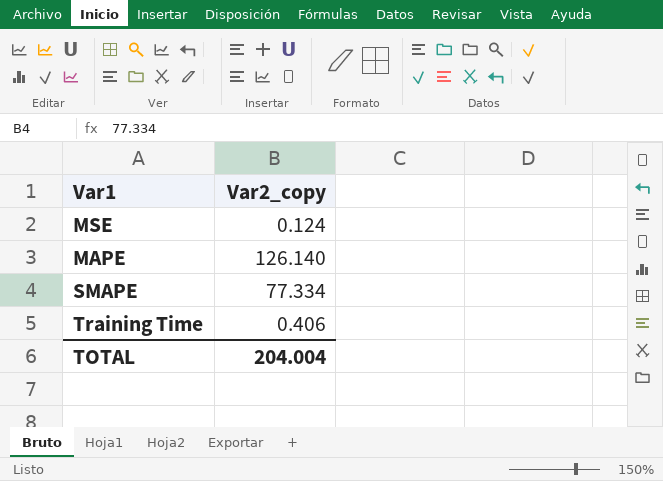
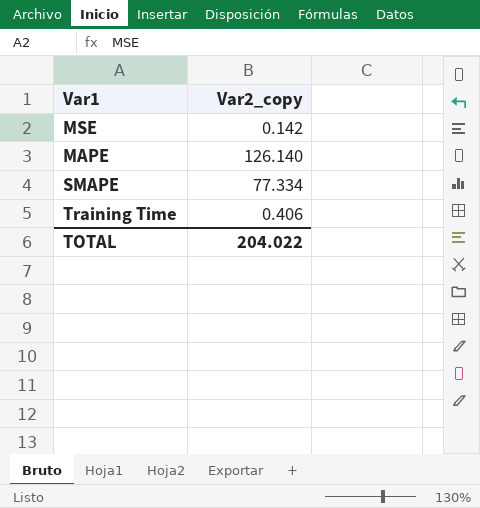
MSE | Var2_copy: 0.124 -> 0.142
TOTAL | Var2_copy: 204.004 -> 204.022

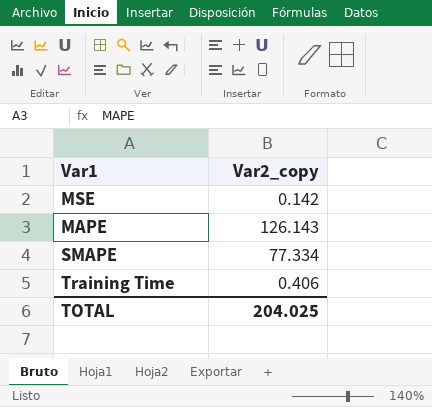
MAPE | Var2_copy: 126.140 -> 126.143
TOTAL | Var2_copy: 204.022 -> 204.025

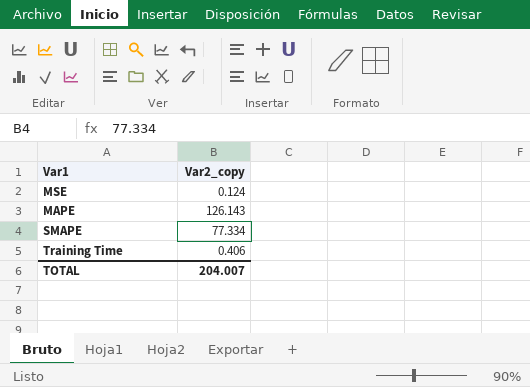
MSE | Var2_copy: 0.142 -> 0.124
TOTAL | Var2_copy: 204.025 -> 204.007

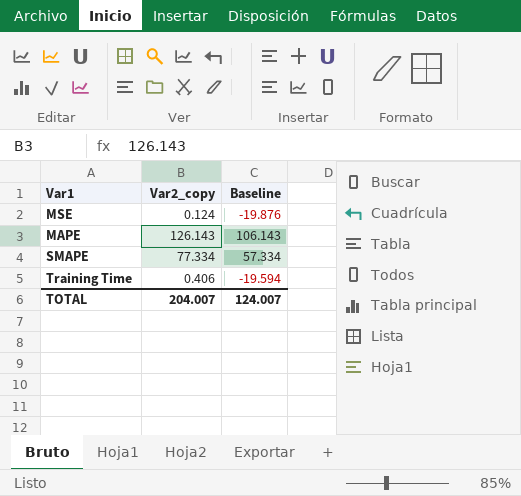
column Baseline | formula: none -> [Var2_copy] - 20

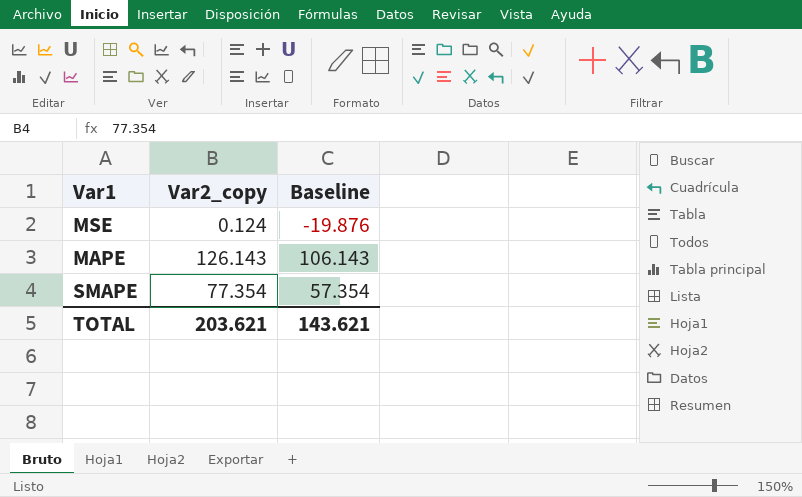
row Training Time: 0.406 | -19.594 -> none
SMAPE | Var2_copy: 77.334 -> 77.354
SMAPE | Baseline: 57.334 -> 57.354
TOTAL | Var2_copy: 204.007 -> 203.621
TOTAL | Baseline: 124.007 -> 143.621

